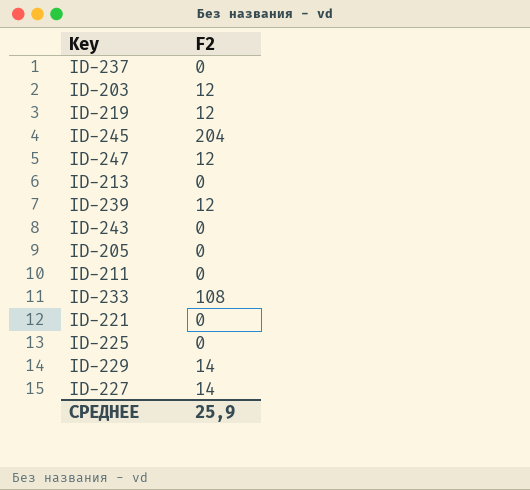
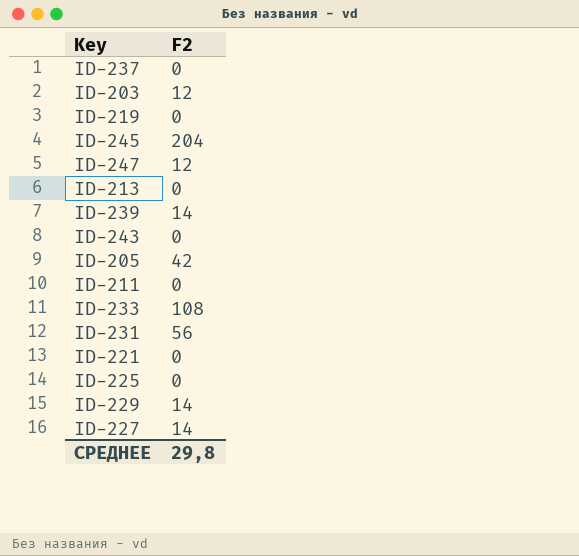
ID-219 | F2: 12 -> 0
ID-239 | F2: 12 -> 14
ID-205 | F2: 0 -> 42
row ID-231: none -> 56
СРЕДНЕЕ | F2: 25,9 -> 29,8

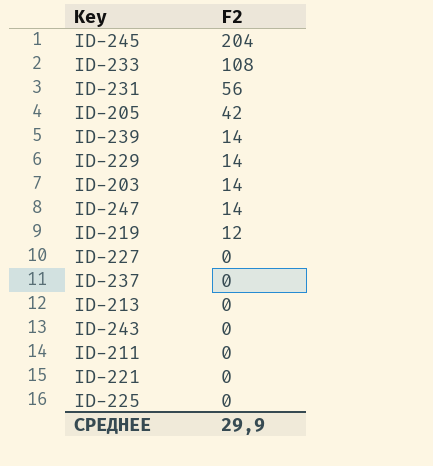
row order: none -> F2 descending
ID-203 | F2: 12 -> 14
ID-247 | F2: 12 -> 14
ID-219 | F2: 0 -> 12
ID-227 | F2: 14 -> 0
СРЕДНЕЕ | F2: 29,8 -> 29,9

